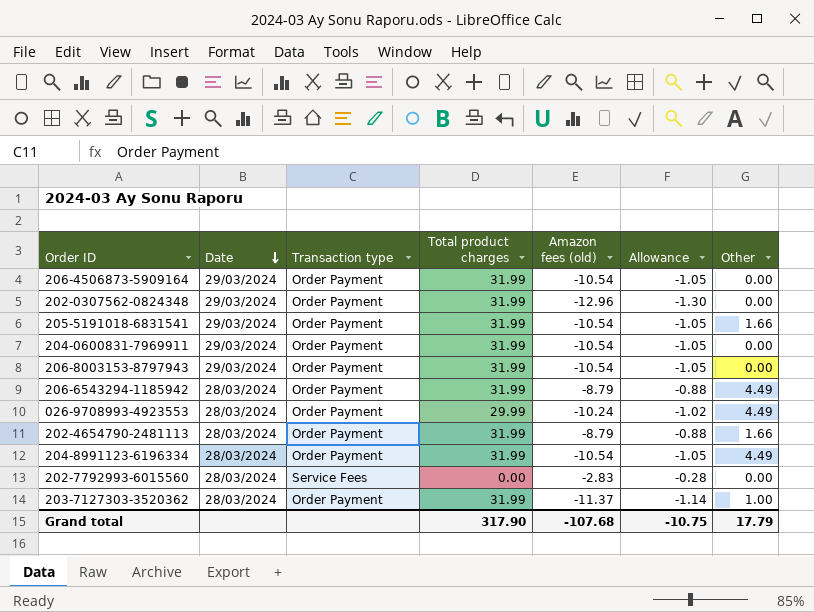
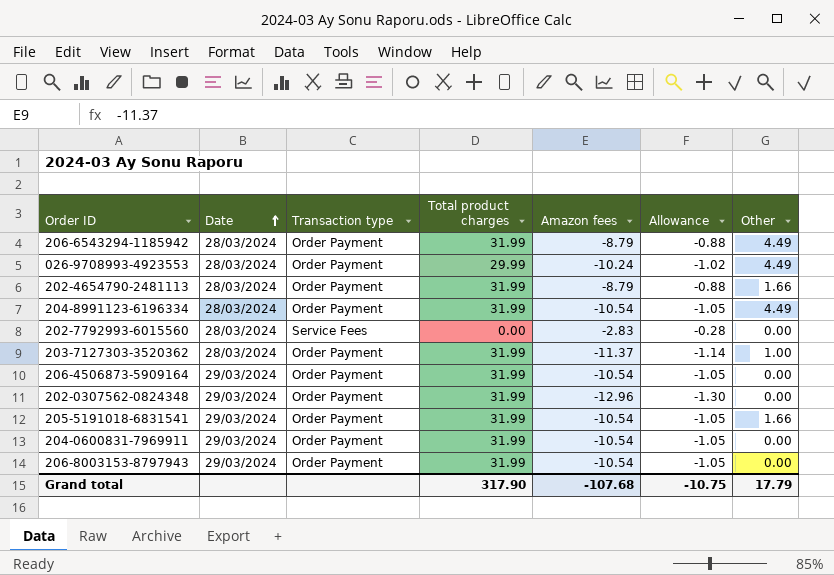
row order: Date descending -> Date ascending
column name: Amazon fees (old) -> Amazon fees

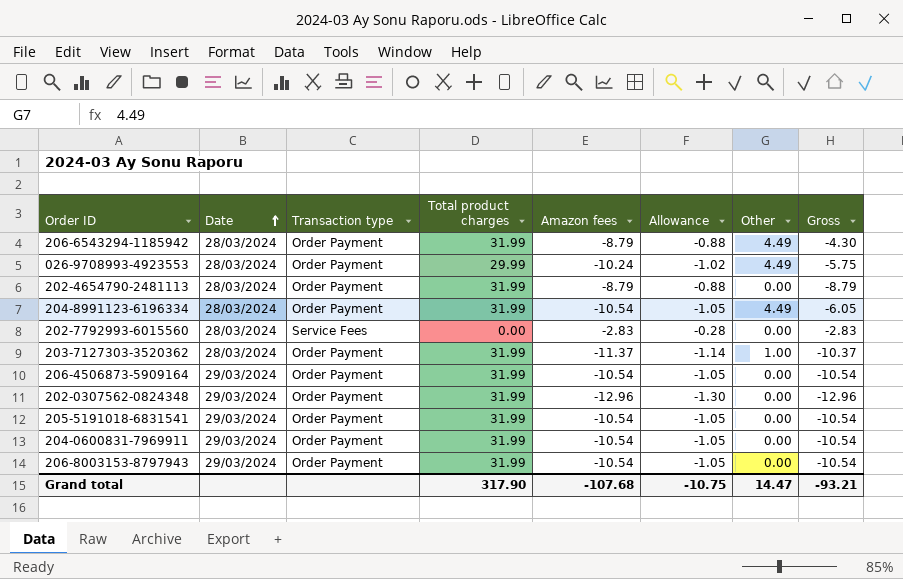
column Gross | formula: none -> [Amazon fees] + [Other]
202-4654790-2481113 | Other: 1.66 -> 0.00
205-5191018-6831541 | Other: 1.66 -> 0.00
Grand total | Other: 17.79 -> 14.47

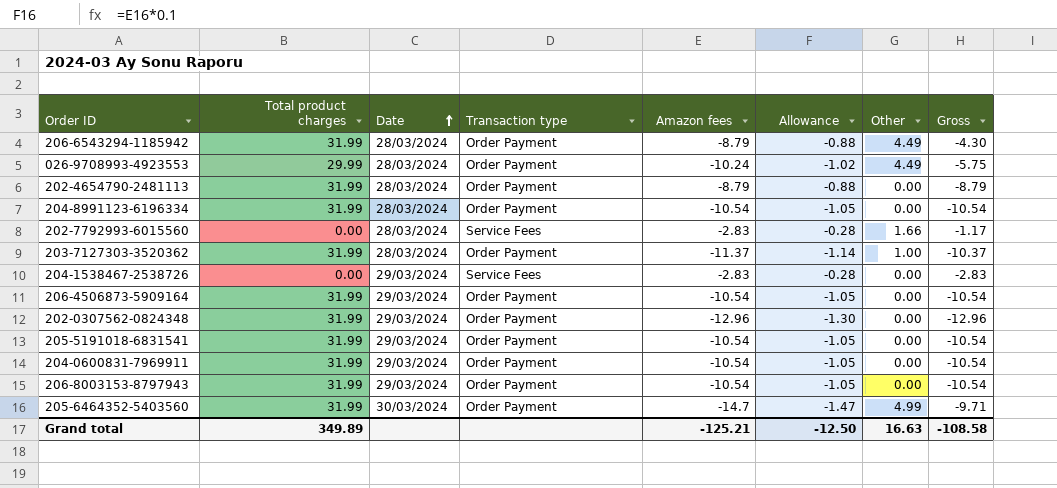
column Total product charges | position: 4 -> 2
204-8991123-6196334 | Other: 4.49 -> 0.00
204-8991123-6196334 | Gross: -6.05 -> -10.54
202-7792993-6015560 | Other: 0.00 -> 1.66
202-7792993-6015560 | Gross: -2.83 -> -1.17
row 204-1538467-2538726: none -> 0.00 | 29/03/2024 | Service Fees | -2.83 | -0.28 | 0.00 | -2.83
row 205-6464352-5403560: none -> 31.99 | 30/03/2024 | Order Payment | -14.7 | -1.47 | 4.99 | -9.71
Grand total | Total product charges: 317.90 -> 349.89
Grand total | Amazon fees: -107.68 -> -125.21
Grand total | Allowance: -10.75 -> -12.50
Grand total | Other: 14.47 -> 16.63
Grand total | Gross: -93.21 -> -108.58

